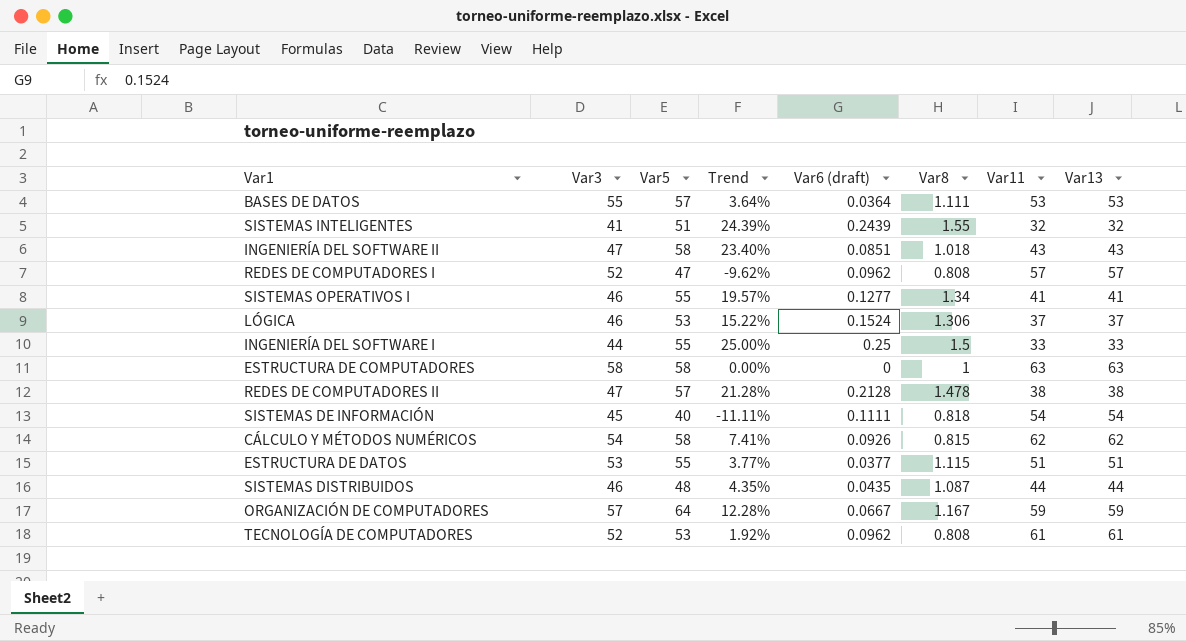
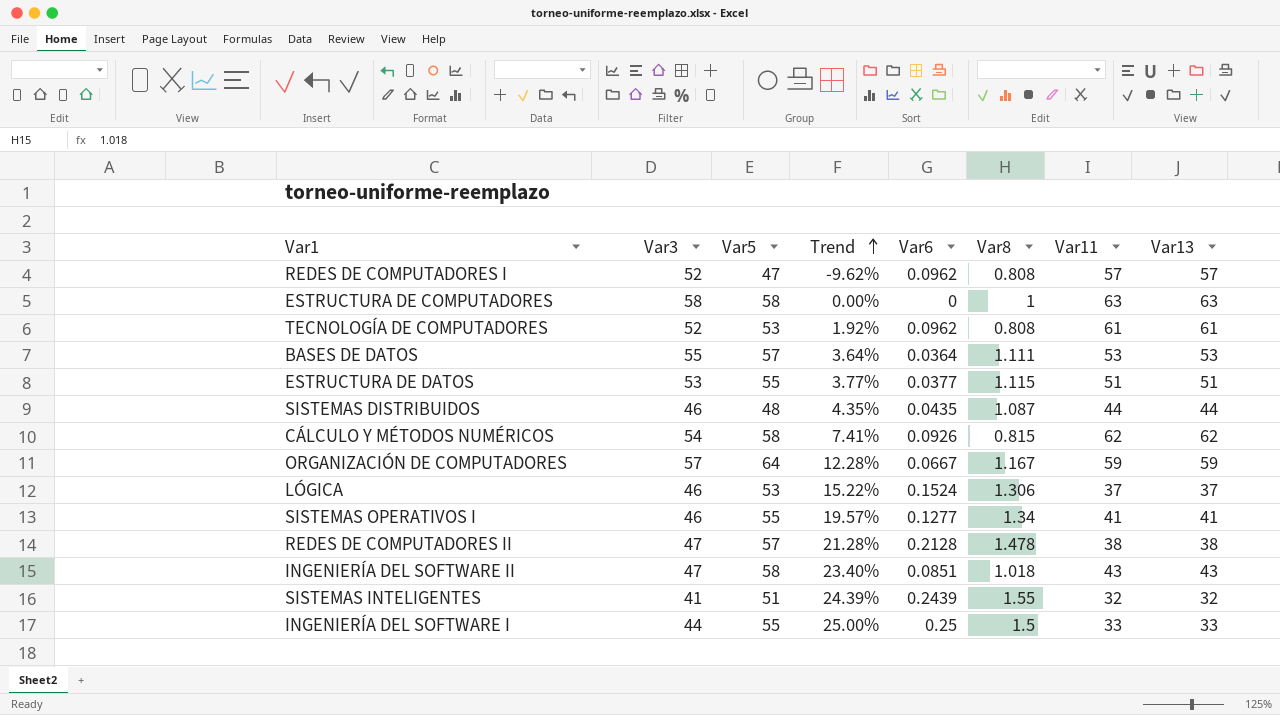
row order: none -> Trend ascending
column name: Var6 (draft) -> Var6
row SISTEMAS DE INFORMACIÓN: 45 | 40 | -11.11% | 0.1111 | 0.818 | 54 | 54 -> none

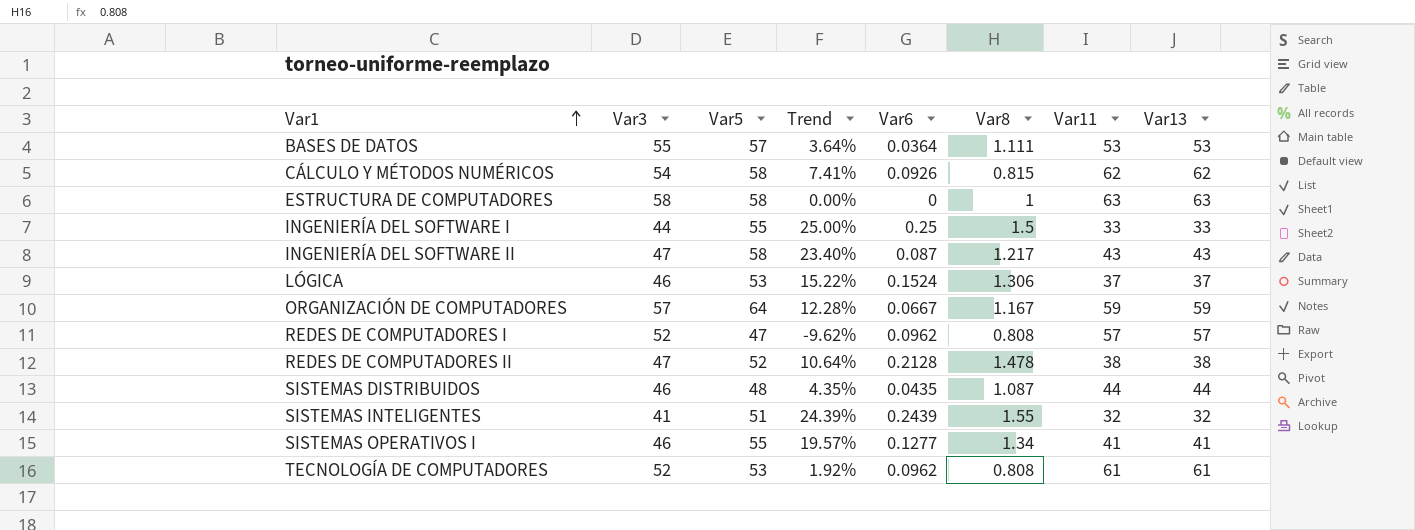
row order: Trend ascending -> Var1 ascending
row ESTRUCTURA DE DATOS: 53 | 55 | 3.77% | 0.0377 | 1.115 | 51 | 51 -> none
INGENIERÍA DEL SOFTWARE II | Var6: 0.0851 -> 0.087
INGENIERÍA DEL SOFTWARE II | Var8: 1.018 -> 1.217
REDES DE COMPUTADORES II | Var5: 57 -> 52
REDES DE COMPUTADORES II | Trend: 21.28% -> 10.64%

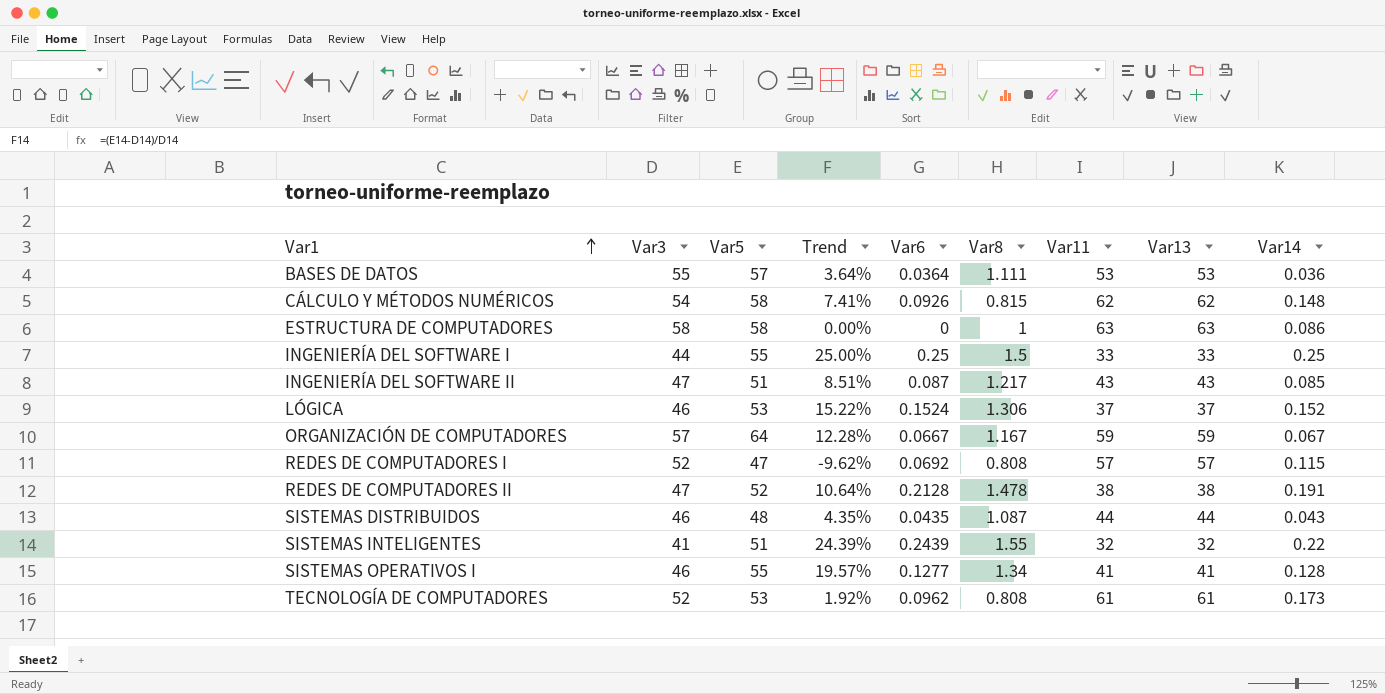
column Var14 | position: none -> 9
INGENIERÍA DEL SOFTWARE II | Var5: 58 -> 51
INGENIERÍA DEL SOFTWARE II | Trend: 23.40% -> 8.51%
REDES DE COMPUTADORES I | Var6: 0.0962 -> 0.0692

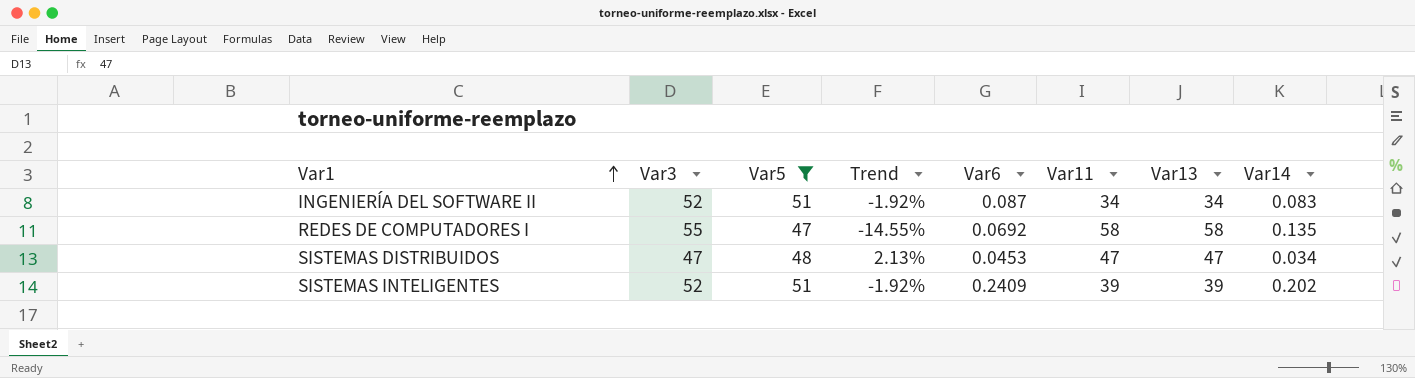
filter: none -> Var5 <= 51
column Var8 | position: 6 -> none
INGENIERÍA DEL SOFTWARE II | Var3: 47 -> 52
INGENIERÍA DEL SOFTWARE II | Trend: 8.51% -> -1.92%
INGENIERÍA DEL SOFTWARE II | Var11: 43 -> 34
INGENIERÍA DEL SOFTWARE II | Var13: 43 -> 34
INGENIERÍA DEL SOFTWARE II | Var14: 0.085 -> 0.083
REDES DE COMPUTADORES I | Var3: 52 -> 55
REDES DE COMPUTADORES I | Trend: -9.62% -> -14.55%
REDES DE COMPUTADORES I | Var11: 57 -> 58
REDES DE COMPUTADORES I | Var13: 57 -> 58
REDES DE COMPUTADORES I | Var14: 0.115 -> 0.135
SISTEMAS DISTRIBUIDOS | Var3: 46 -> 47
SISTEMAS DISTRIBUIDOS | Trend: 4.35% -> 2.13%
SISTEMAS DISTRIBUIDOS | Var6: 0.0435 -> 0.0453
SISTEMAS DISTRIBUIDOS | Var11: 44 -> 47
SISTEMAS DISTRIBUIDOS | Var13: 44 -> 47
SISTEMAS DISTRIBUIDOS | Var14: 0.043 -> 0.034
SISTEMAS INTELIGENTES | Var3: 41 -> 52
SISTEMAS INTELIGENTES | Trend: 24.39% -> -1.92%
SISTEMAS INTELIGENTES | Var6: 0.2439 -> 0.2409
SISTEMAS INTELIGENTES | Var11: 32 -> 39
SISTEMAS INTELIGENTES | Var13: 32 -> 39
SISTEMAS INTELIGENTES | Var14: 0.22 -> 0.202

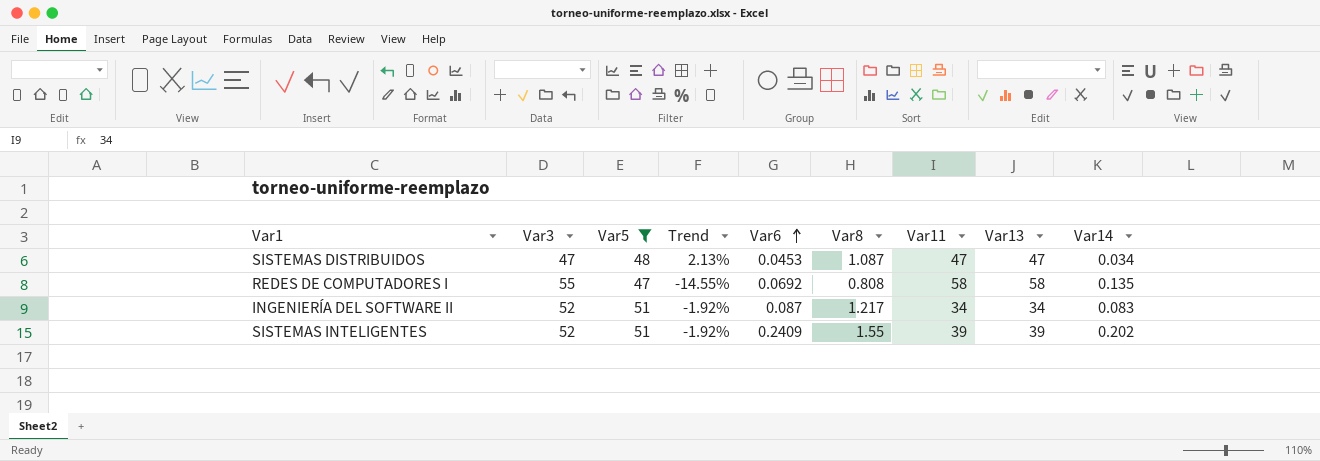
row order: Var1 ascending -> Var6 ascending
column Var8 | position: none -> 6

